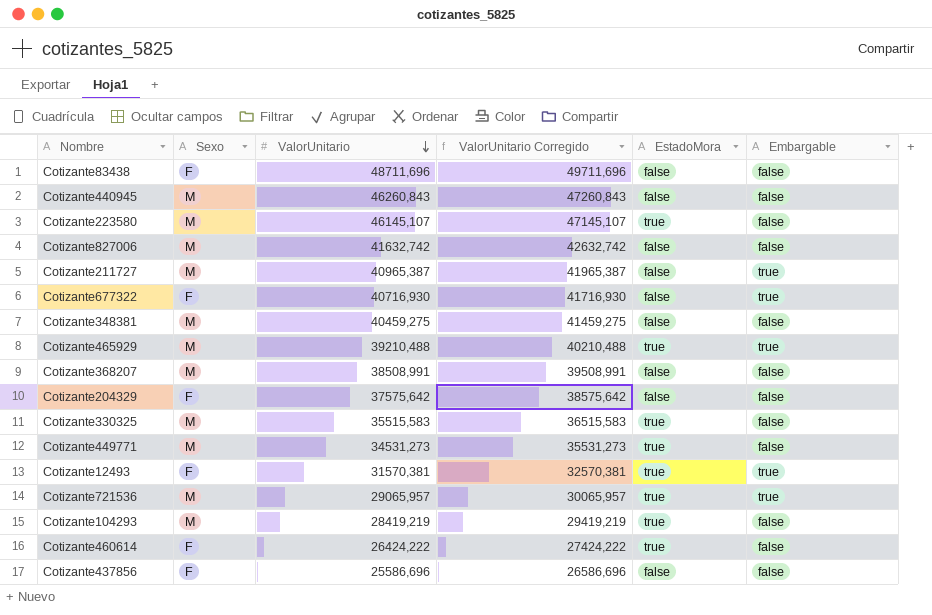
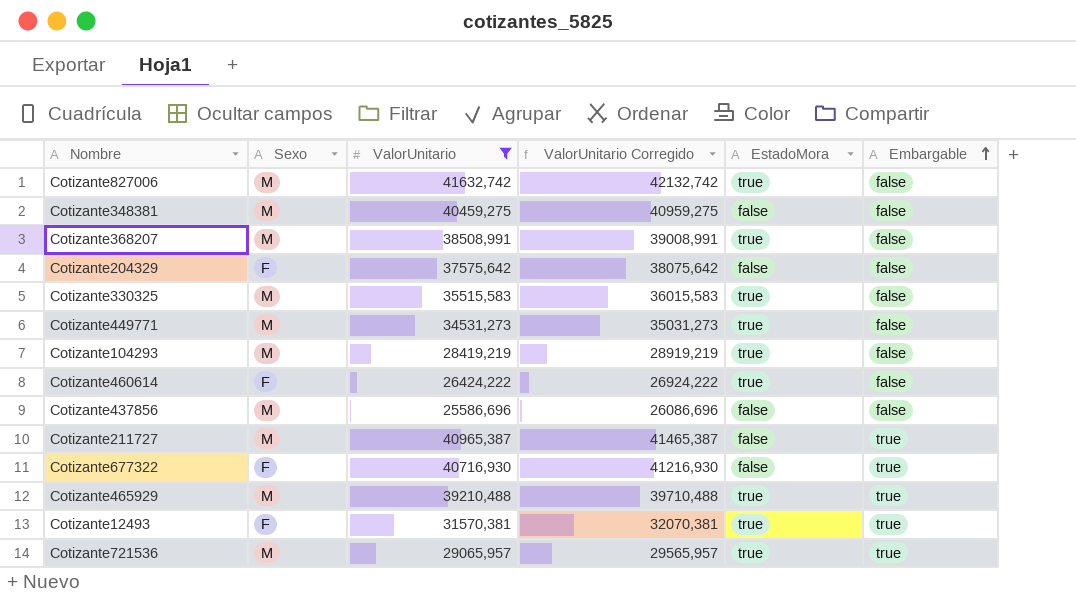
filter: none -> ValorUnitario <= 41632,742
row order: ValorUnitario descending -> Embargable ascending
column ValorUnitario Corregido | formula: [ValorUnitario] + 1000 -> [ValorUnitario] + 500
Cotizante827006 | EstadoMora: false -> true
Cotizante368207 | EstadoMora: false -> true
Cotizante437856 | Sexo: F -> M

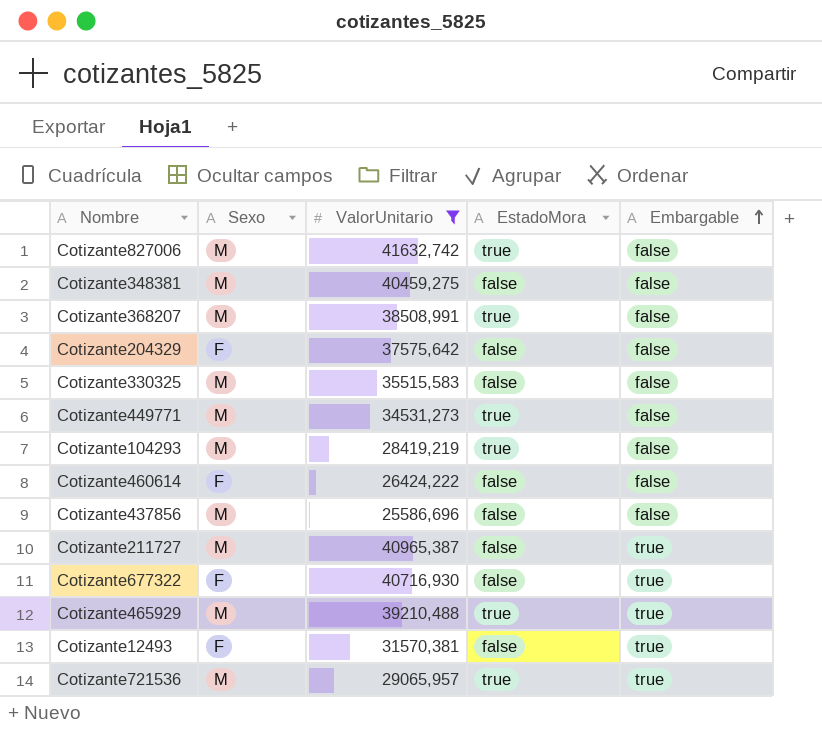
column ValorUnitario Corregido | formula: [ValorUnitario] + 500 -> none
Cotizante330325 | EstadoMora: true -> false
Cotizante460614 | EstadoMora: true -> false
Cotizante12493 | EstadoMora: true -> false

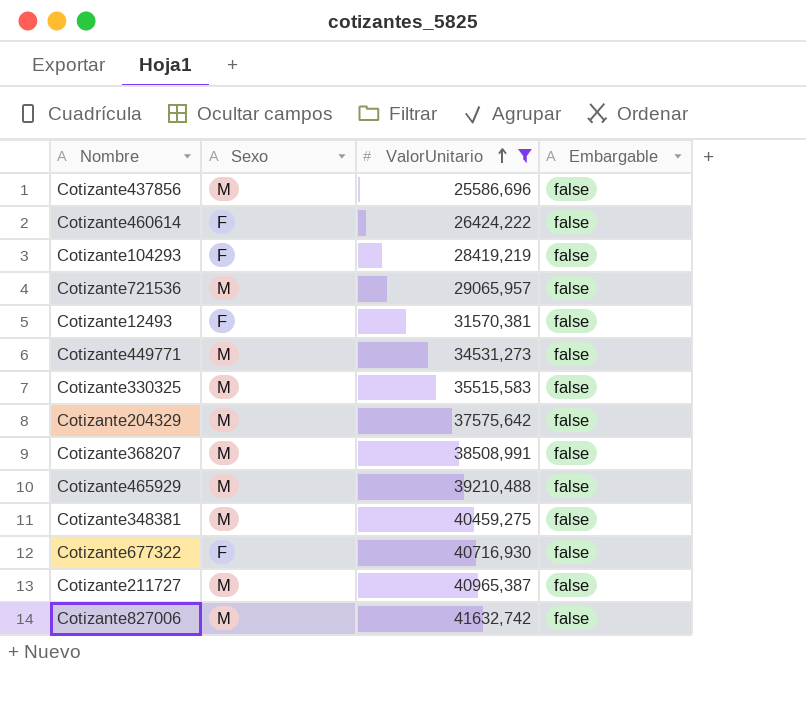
row order: Embargable ascending -> ValorUnitario ascending
column EstadoMora | position: 4 -> none
Cotizante104293 | Sexo: M -> F
Cotizante721536 | Embargable: true -> false
Cotizante12493 | Embargable: true -> false
Cotizante204329 | Sexo: F -> M
Cotizante465929 | Embargable: true -> false
Cotizante677322 | Embargable: true -> false
Cotizante211727 | Embargable: true -> false

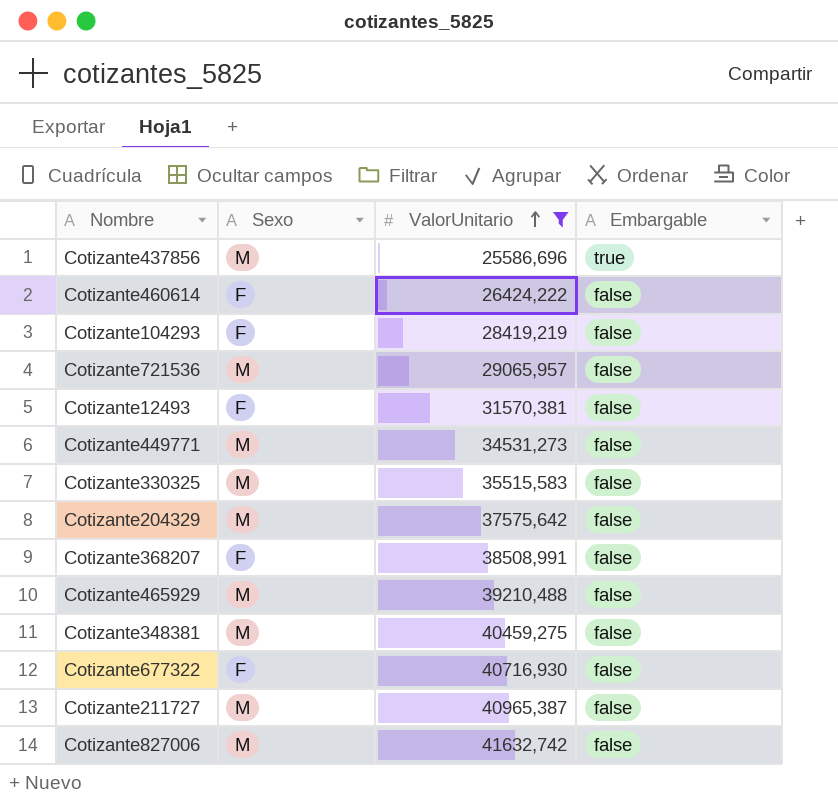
Cotizante437856 | Embargable: false -> true
Cotizante368207 | Sexo: M -> F

